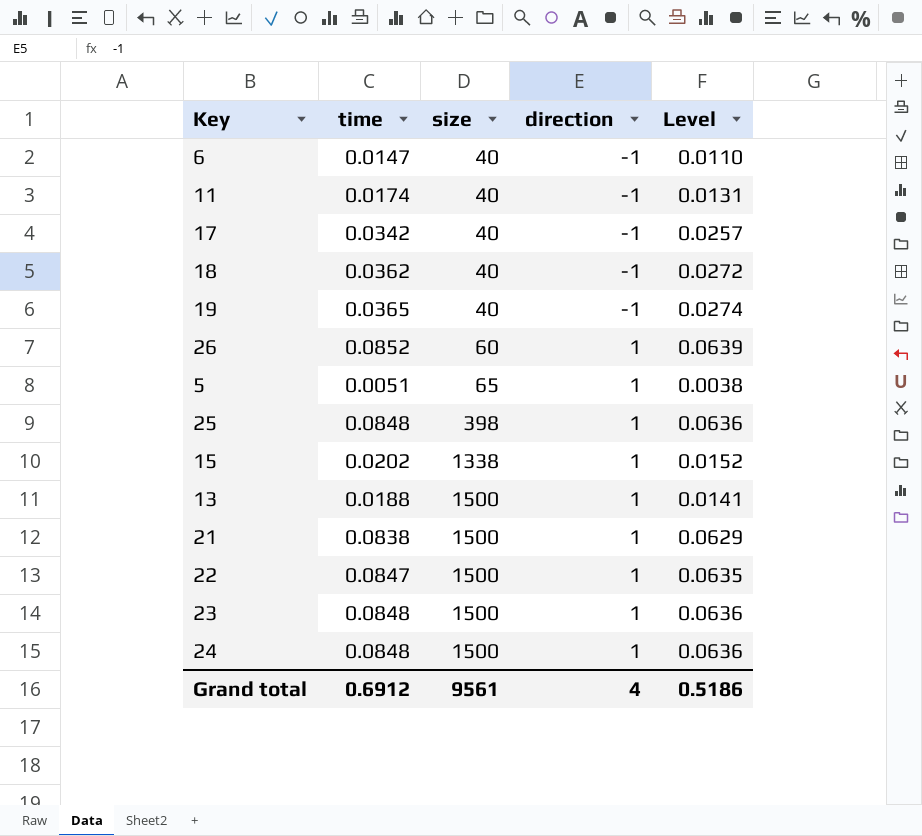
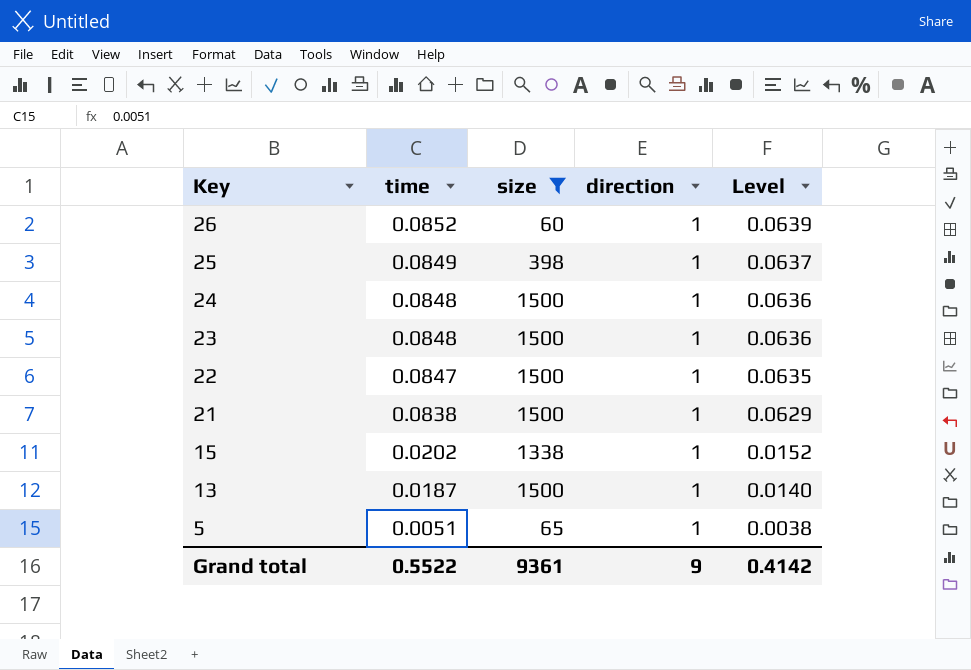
filter: none -> size != 40
row order: size ascending -> Key descending
25 | time: 0.0848 -> 0.0849
25 | Level: 0.0636 -> 0.0637
13 | time: 0.0188 -> 0.0187
13 | Level: 0.0141 -> 0.0140
Grand total | time: 0.6912 -> 0.5522
Grand total | size: 9561 -> 9361
Grand total | direction: 4 -> 9
Grand total | Level: 0.5186 -> 0.4142

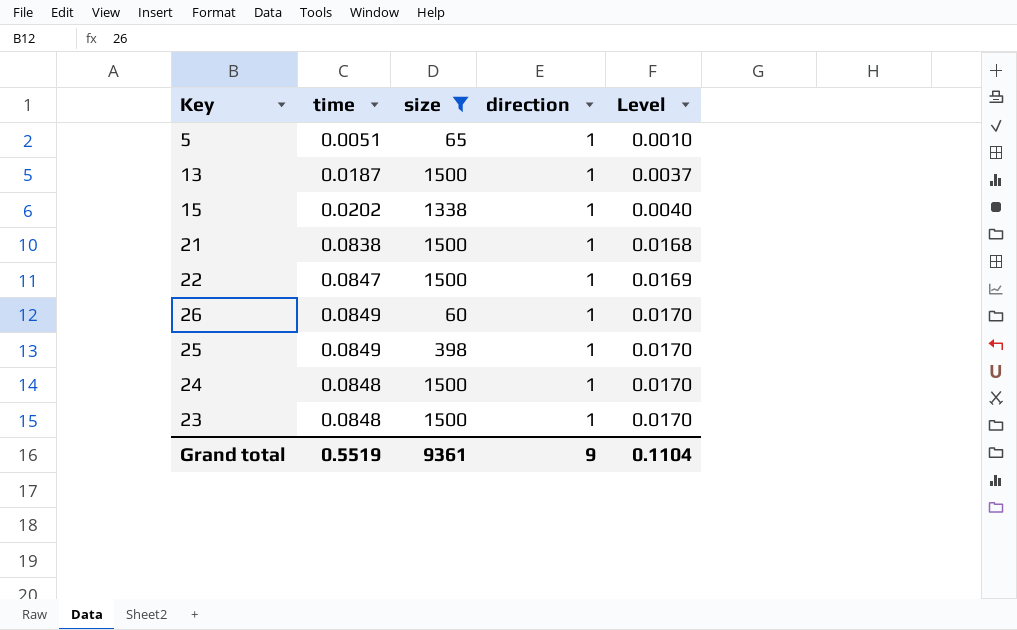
row order: Key descending -> Level ascending
column Level | formula: [time] * 0.75 -> [time] * 0.2
26 | time: 0.0852 -> 0.0849
Grand total | time: 0.5522 -> 0.5519
Grand total | Level: 0.4142 -> 0.1104

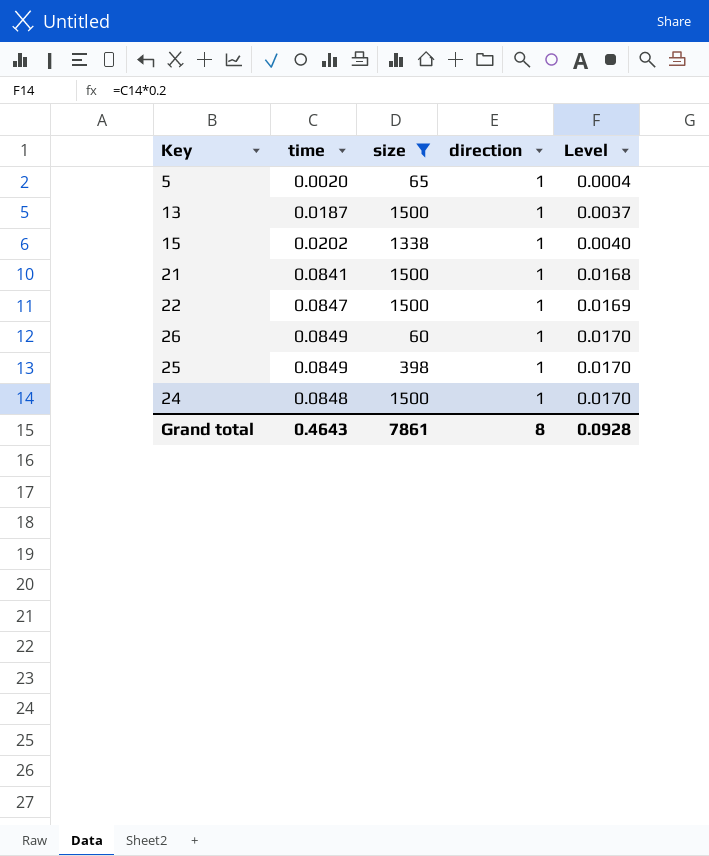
row 23: 0.0848 | 1500 | 1 | 0.0170 -> none
5 | time: 0.0051 -> 0.0020
5 | Level: 0.0010 -> 0.0004
21 | time: 0.0838 -> 0.0841
Grand total | time: 0.5519 -> 0.4643
Grand total | size: 9361 -> 7861
Grand total | direction: 9 -> 8
Grand total | Level: 0.1104 -> 0.0928

